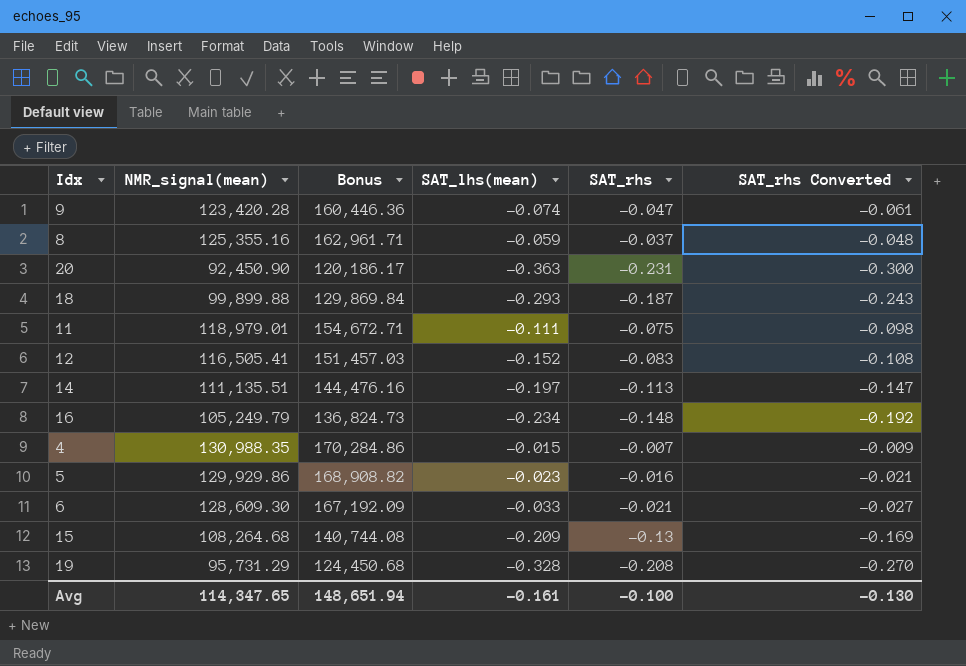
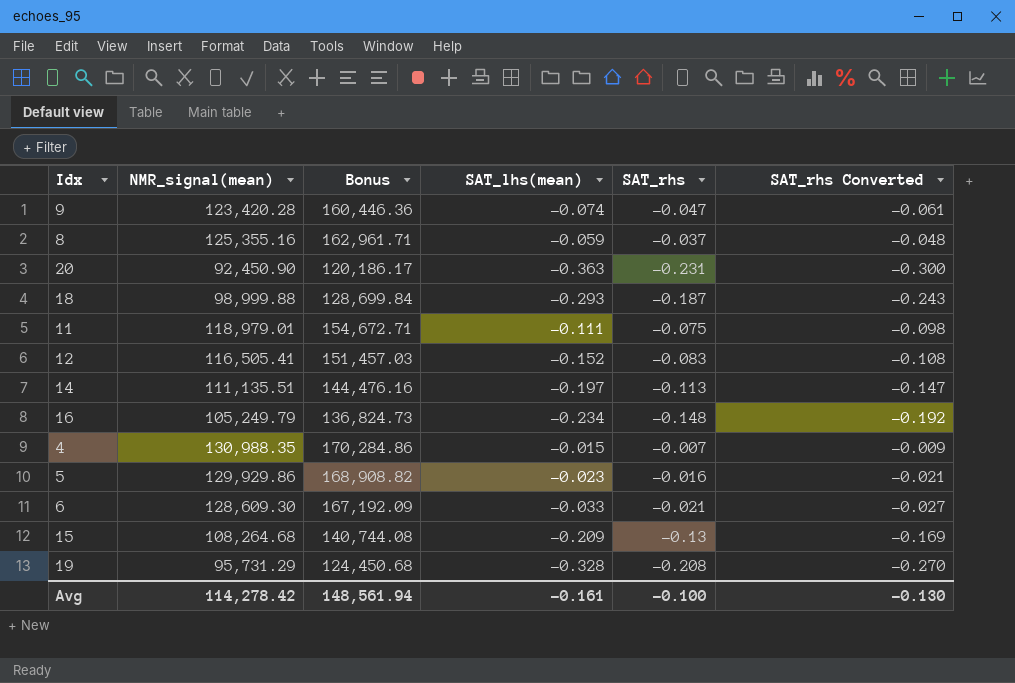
18 | NMR_signal(mean): 99,899.88 -> 98,999.88
18 | Bonus: 129,869.84 -> 128,699.84
Avg | NMR_signal(mean): 114,347.65 -> 114,278.42
Avg | Bonus: 148,651.94 -> 148,561.94

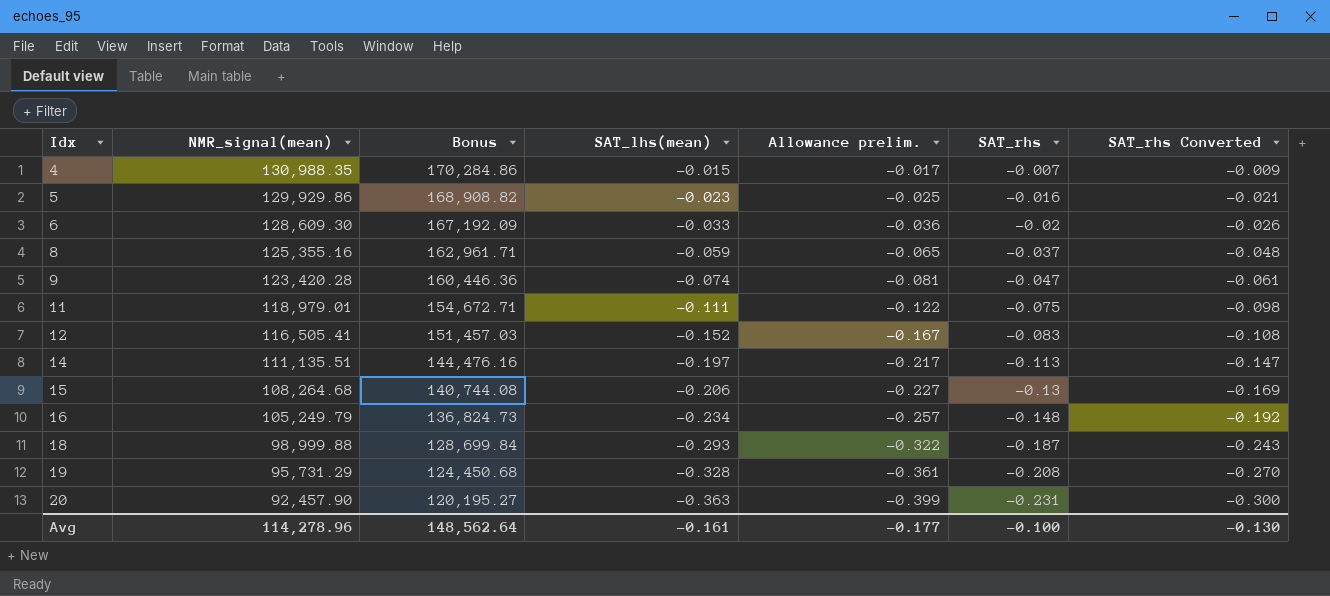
row order: none -> Idx ascending
column Allowance prelim. | formula: none -> [SAT_lhs(mean)] * 1.1
6 | SAT_rhs: -0.021 -> -0.02
6 | SAT_rhs Converted: -0.027 -> -0.026
15 | SAT_lhs(mean): -0.209 -> -0.206
20 | NMR_signal(mean): 92,450.90 -> 92,457.90
20 | Bonus: 120,186.17 -> 120,195.27
Avg | NMR_signal(mean): 114,278.42 -> 114,278.96
Avg | Bonus: 148,561.94 -> 148,562.64

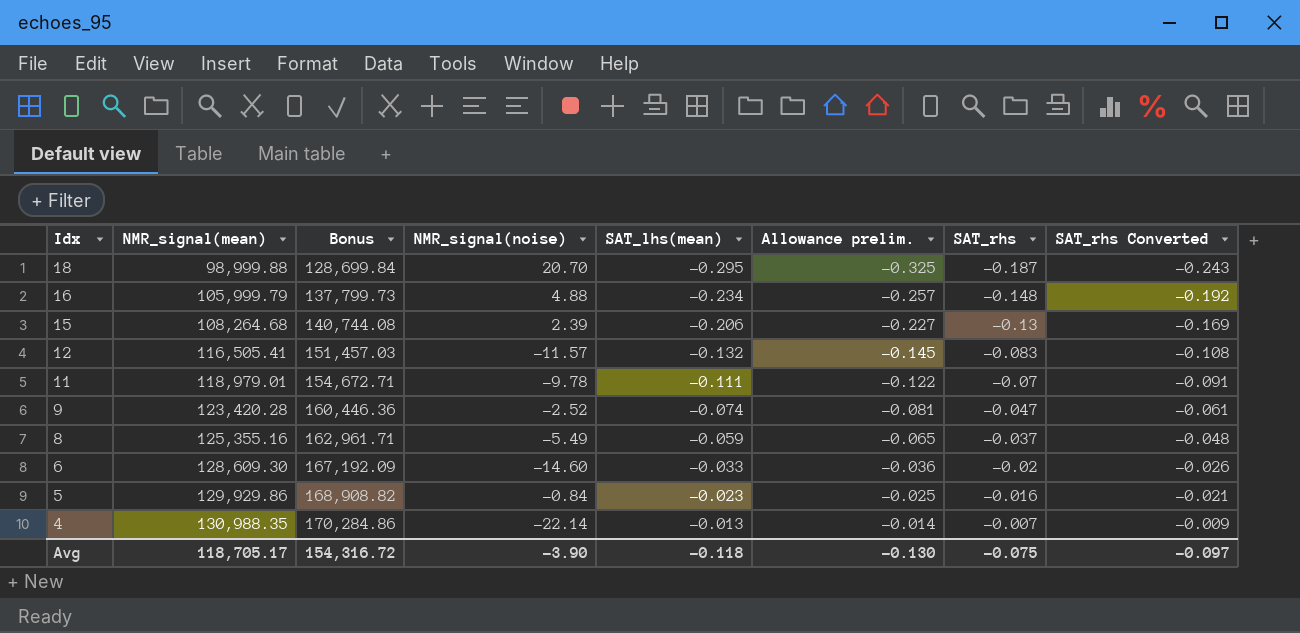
row order: Idx ascending -> Idx descending
column NMR_signal(noise) | position: none -> 4
row 14: 111,135.51 | 144,476.16 | -0.197 | -0.217 | -0.113 | -0.147 -> none
row 19: 95,731.29 | 124,450.68 | -0.328 | -0.361 | -0.208 | -0.270 -> none
row 20: 92,457.90 | 120,195.27 | -0.363 | -0.399 | -0.231 | -0.300 -> none
18 | SAT_lhs(mean): -0.293 -> -0.295
18 | Allowance prelim.: -0.322 -> -0.325
16 | NMR_signal(mean): 105,249.79 -> 105,999.79
16 | Bonus: 136,824.73 -> 137,799.73
12 | SAT_lhs(mean): -0.152 -> -0.132
12 | Allowance prelim.: -0.167 -> -0.145
11 | SAT_rhs: -0.075 -> -0.07
11 | SAT_rhs Converted: -0.098 -> -0.091
4 | SAT_lhs(mean): -0.015 -> -0.013
4 | Allowance prelim.: -0.017 -> -0.014
Avg | NMR_signal(mean): 114,278.96 -> 118,705.17
Avg | Bonus: 148,562.64 -> 154,316.72
Avg | SAT_lhs(mean): -0.161 -> -0.118
Avg | Allowance prelim.: -0.177 -> -0.130
Avg | SAT_rhs: -0.100 -> -0.075
Avg | SAT_rhs Converted: -0.130 -> -0.097

